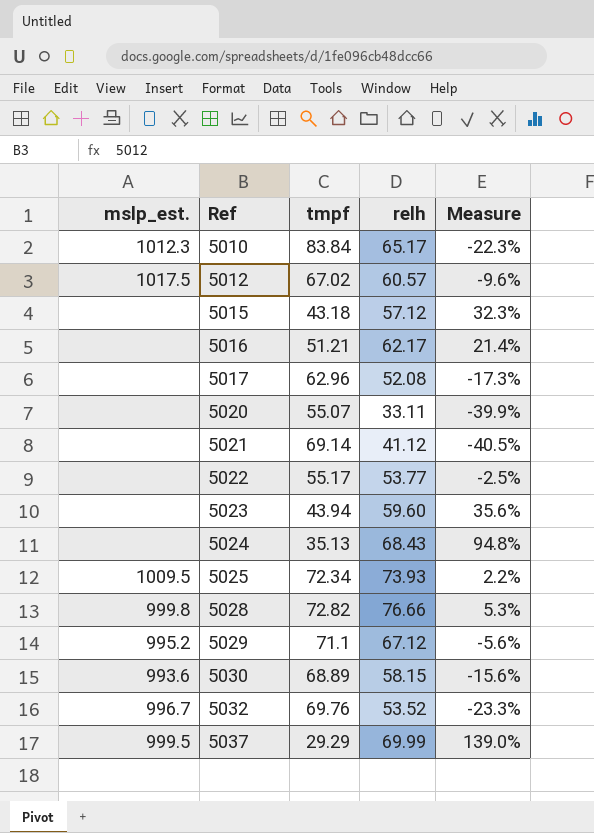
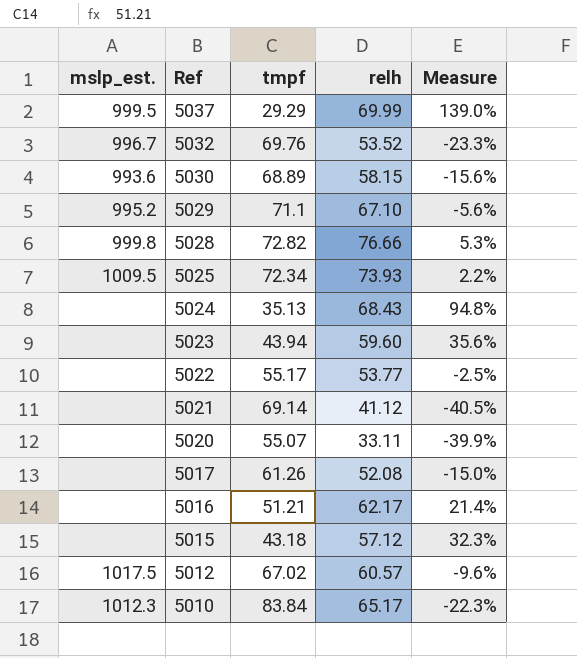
row order: Ref ascending -> Ref descending
5029 | relh: 67.12 -> 67.10
5017 | tmpf: 62.96 -> 61.26
5017 | Measure: -17.3% -> -15.0%

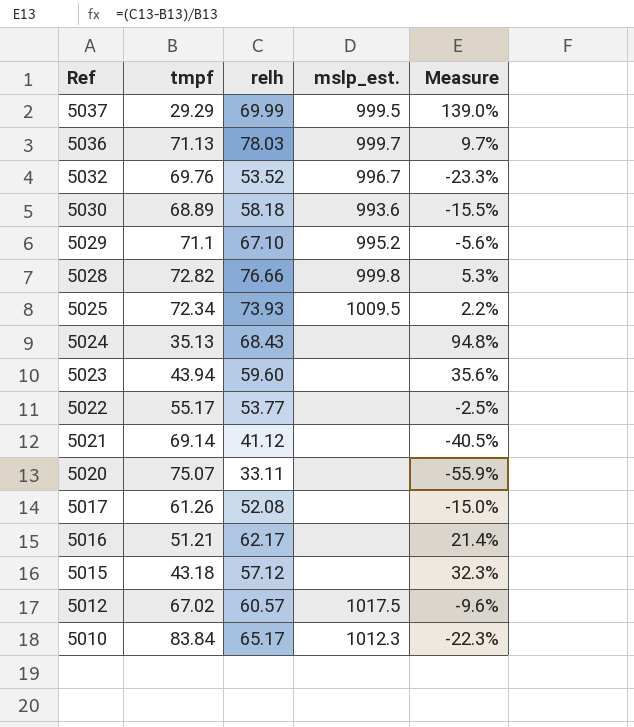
column mslp_est. | position: 1 -> 4
row 5036: none -> 71.13 | 78.03 | 999.7 | 9.7%
5030 | relh: 58.15 -> 58.18
5030 | Measure: -15.6% -> -15.5%
5020 | tmpf: 55.07 -> 75.07
5020 | Measure: -39.9% -> -55.9%

